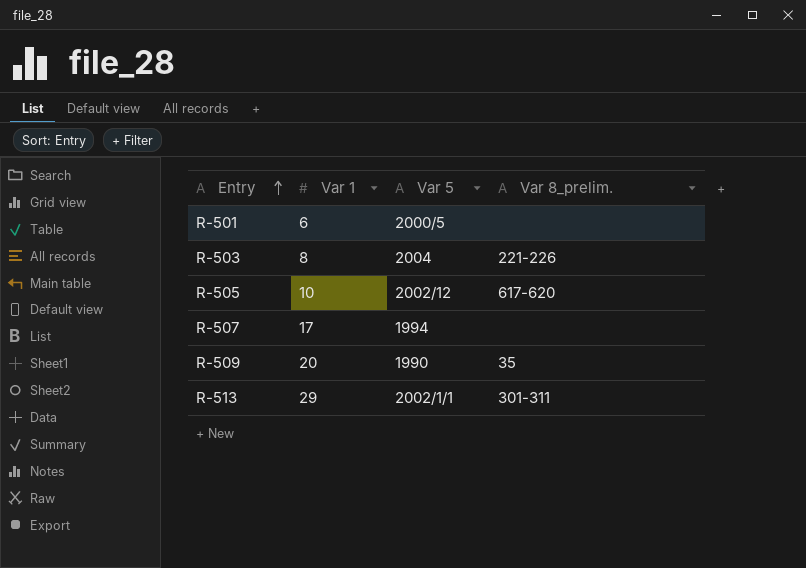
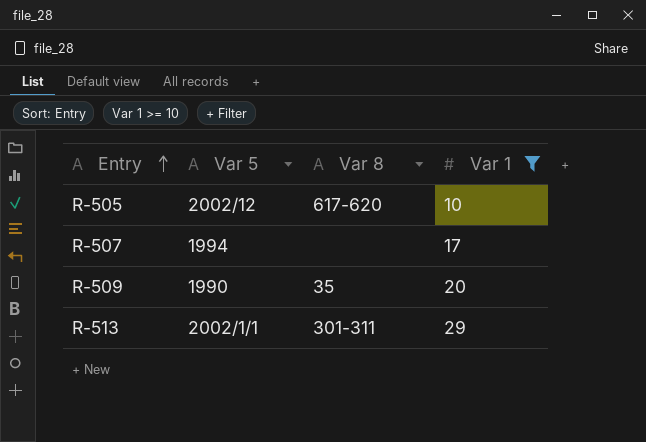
filter: none -> Var 1 >= 10
column name: Var 8_prelim. -> Var 8
column Var 1 | position: 2 -> 4

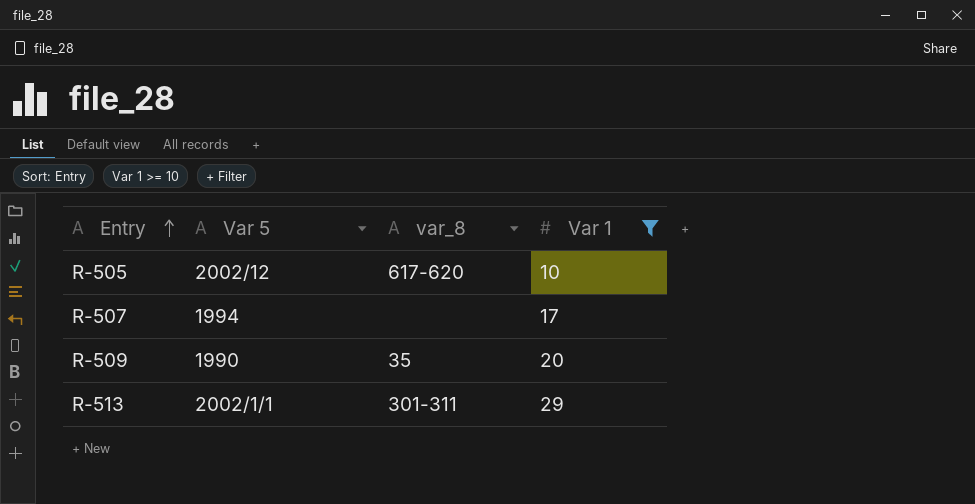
column name: Var 8 -> var_8

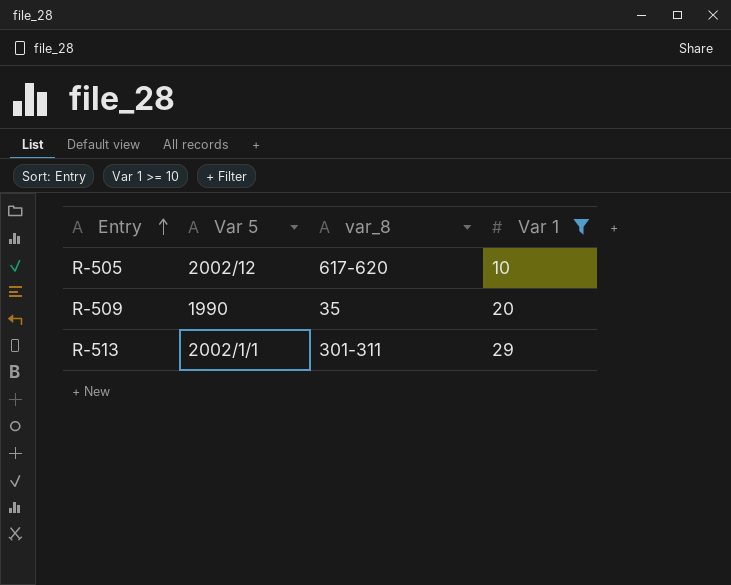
row R-507: 1994 | none | 17 -> none

